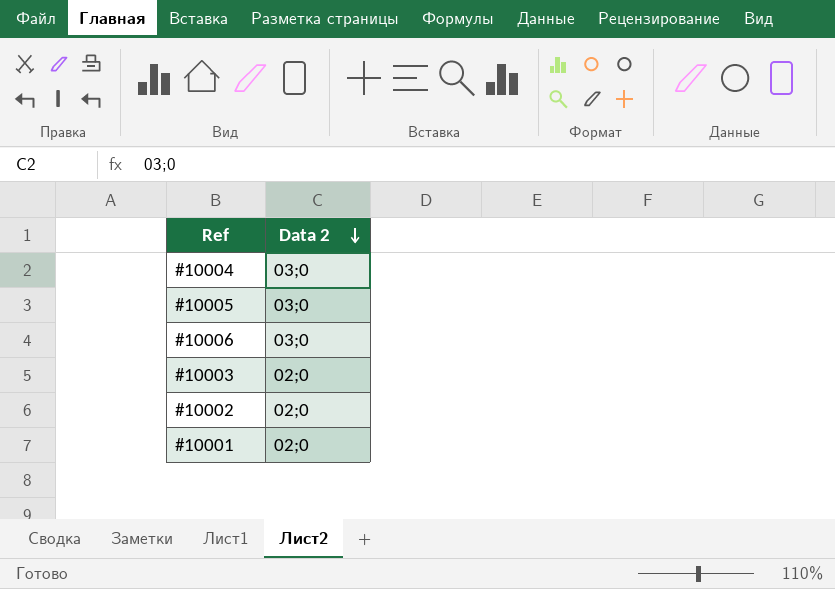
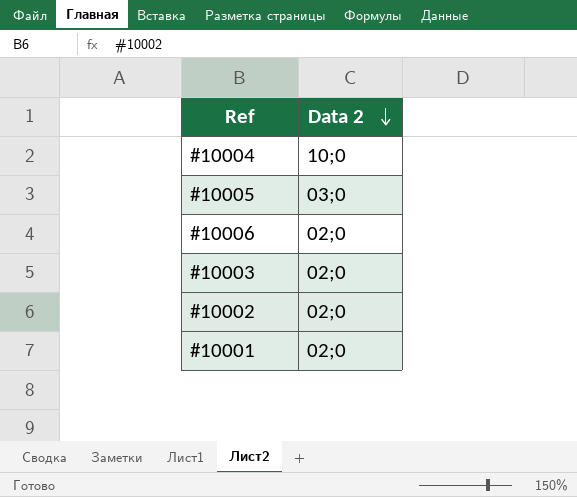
#10004 | Data 2: 03;0 -> 10;0
#10006 | Data 2: 03;0 -> 02;0

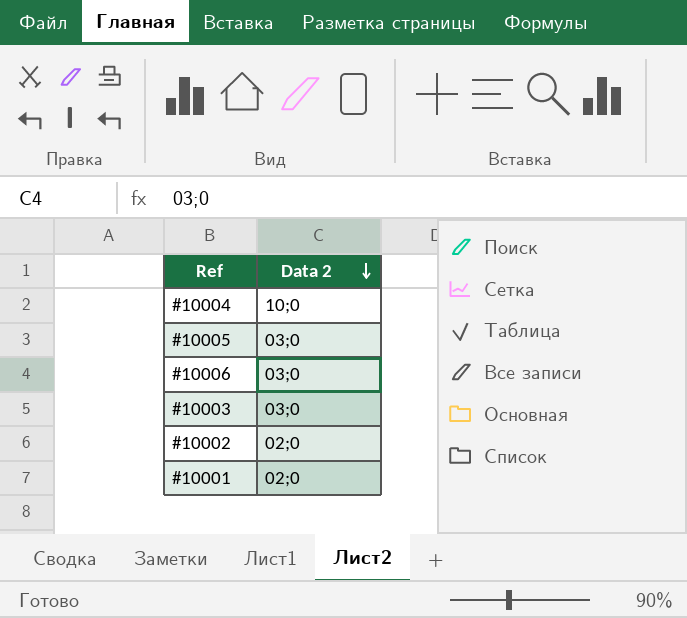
#10006 | Data 2: 02;0 -> 03;0
#10003 | Data 2: 02;0 -> 03;0

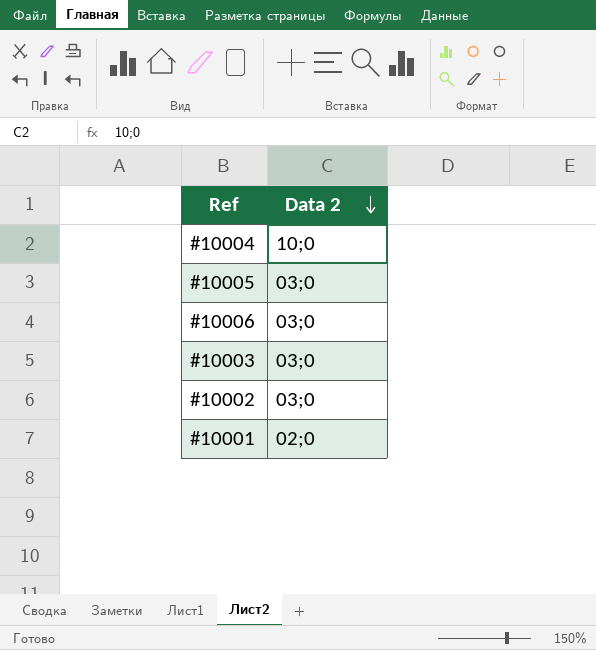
#10002 | Data 2: 02;0 -> 03;0

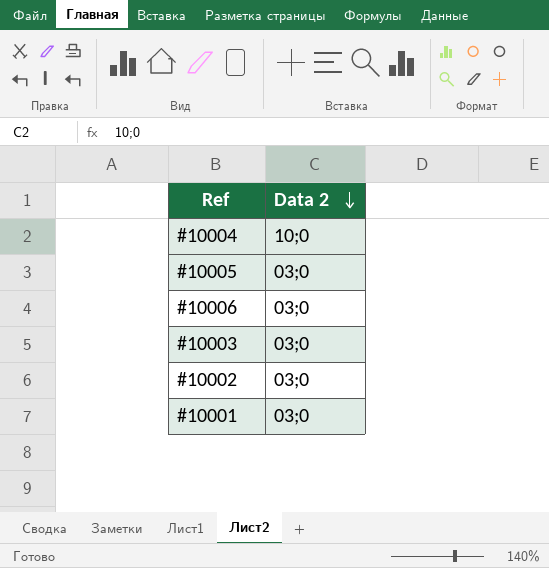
#10001 | Data 2: 02;0 -> 03;0

